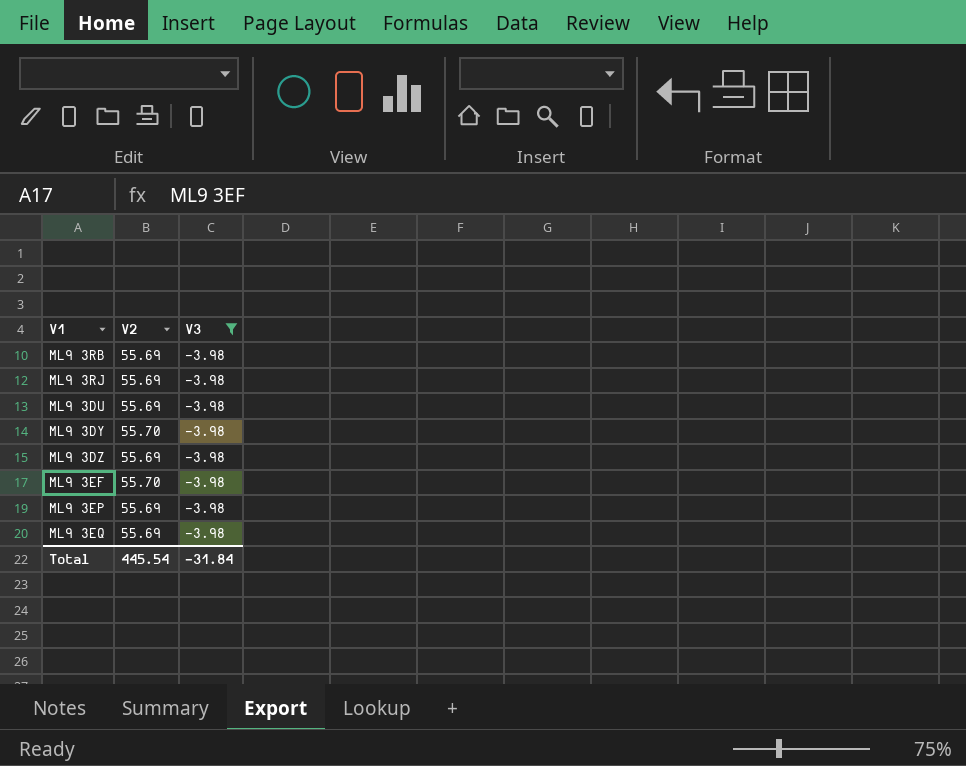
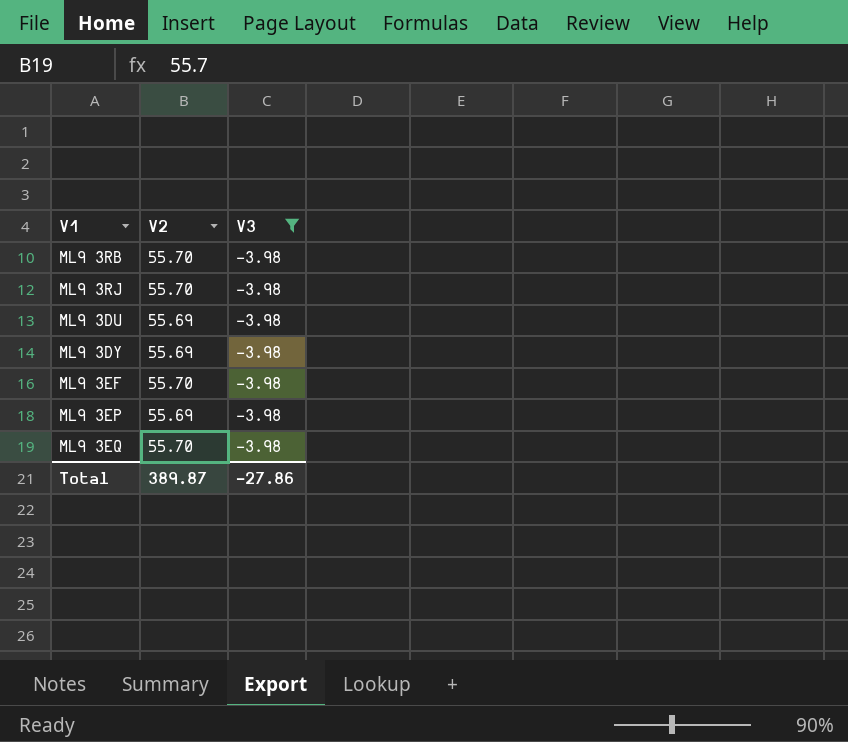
row ML9 3DZ: 55.69 | -3.98 -> none
ML9 3RB | V2: 55.69 -> 55.70
ML9 3RJ | V2: 55.69 -> 55.70
ML9 3DY | V2: 55.70 -> 55.69
ML9 3EQ | V2: 55.69 -> 55.70
Total | V2: 445.54 -> 389.87
Total | V3: -31.84 -> -27.86

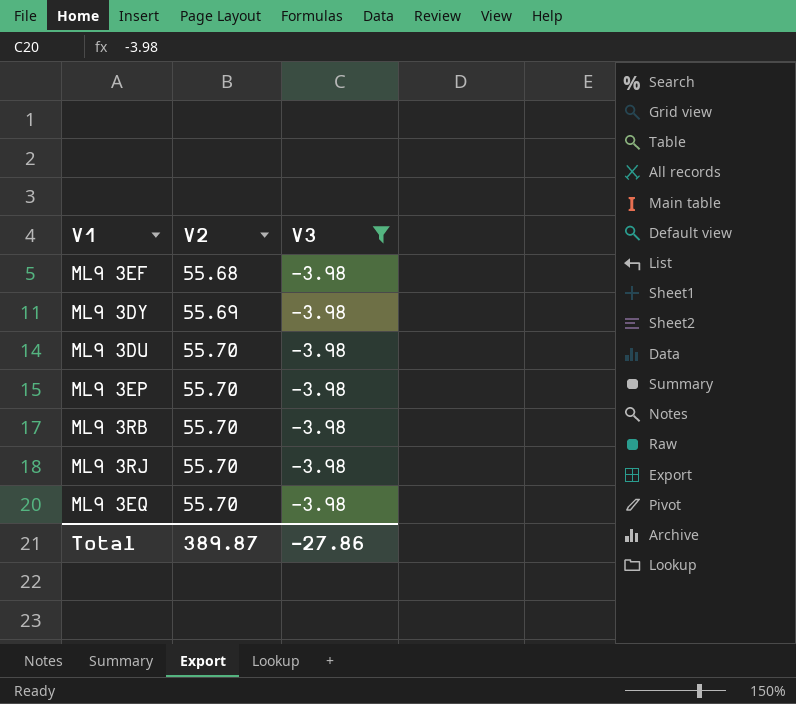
row order: none -> V2 ascending
ML9 3EF | V2: 55.70 -> 55.68
ML9 3DU | V2: 55.69 -> 55.70
ML9 3EP | V2: 55.69 -> 55.70

